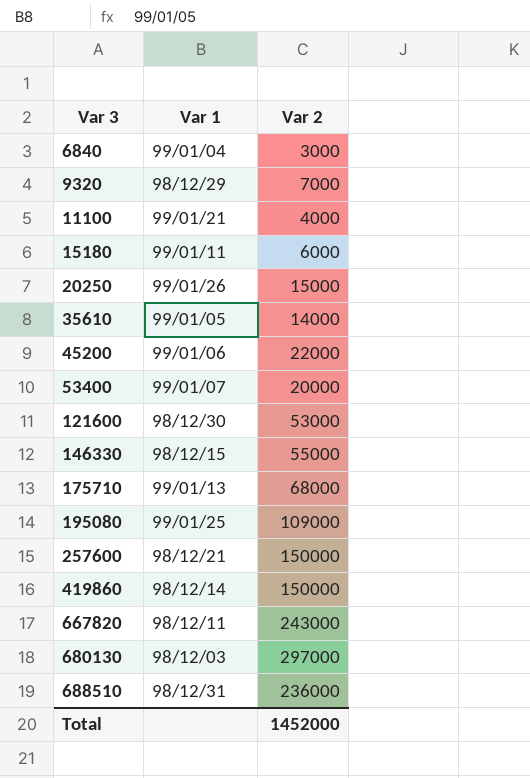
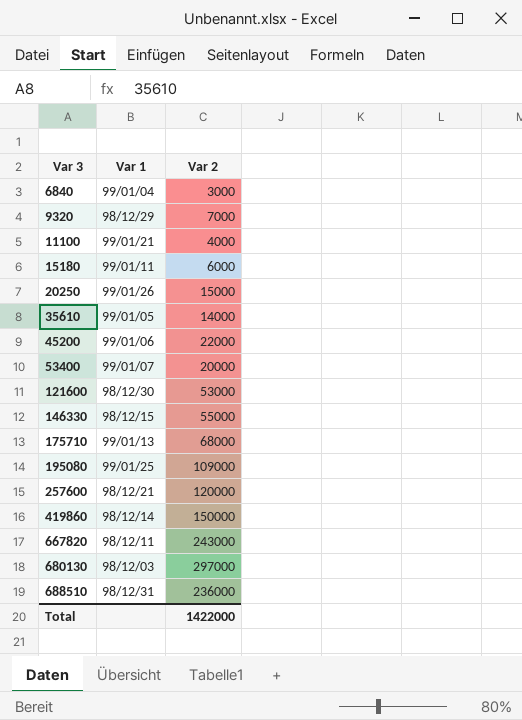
257600 | Var 2: 150000 -> 120000
Total | Var 2: 1452000 -> 1422000

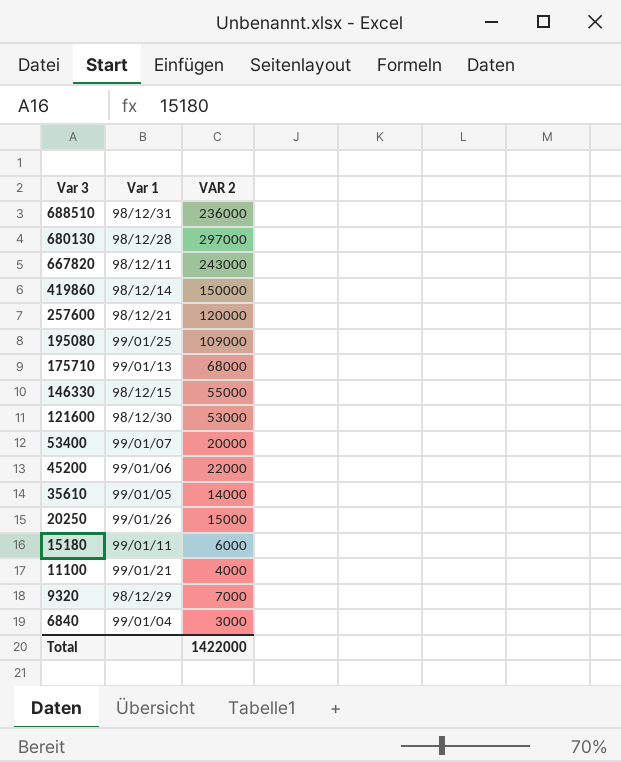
row order: Var 3 ascending -> Var 3 descending
column name: Var 2 -> VAR 2
680130 | Var 1: 98/12/03 -> 98/12/28

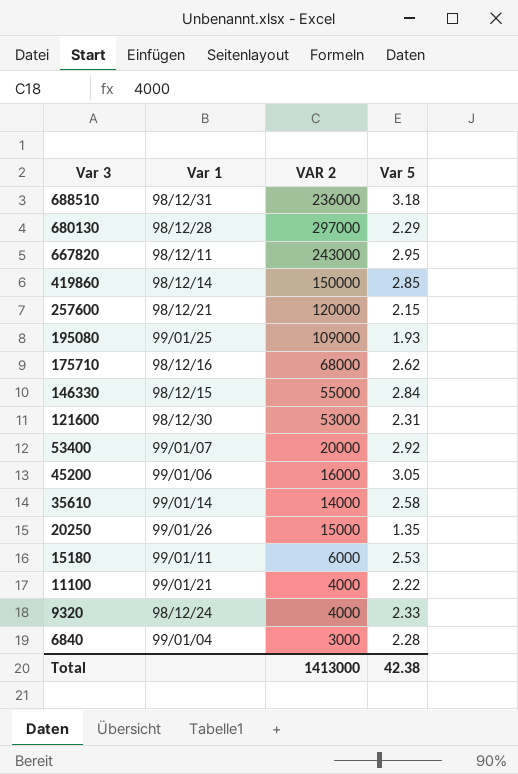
column Var 5 | position: none -> 4
175710 | Var 1: 99/01/13 -> 98/12/16
45200 | VAR 2: 22000 -> 16000
35610 | Var 1: 99/01/05 -> 99/01/14
9320 | Var 1: 98/12/29 -> 98/12/24
9320 | VAR 2: 7000 -> 4000
Total | VAR 2: 1422000 -> 1413000

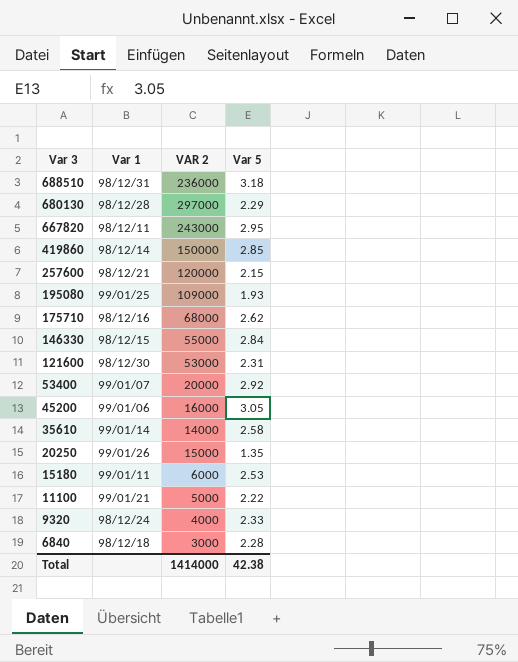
11100 | VAR 2: 4000 -> 5000
6840 | Var 1: 99/01/04 -> 98/12/18
Total | VAR 2: 1413000 -> 1414000

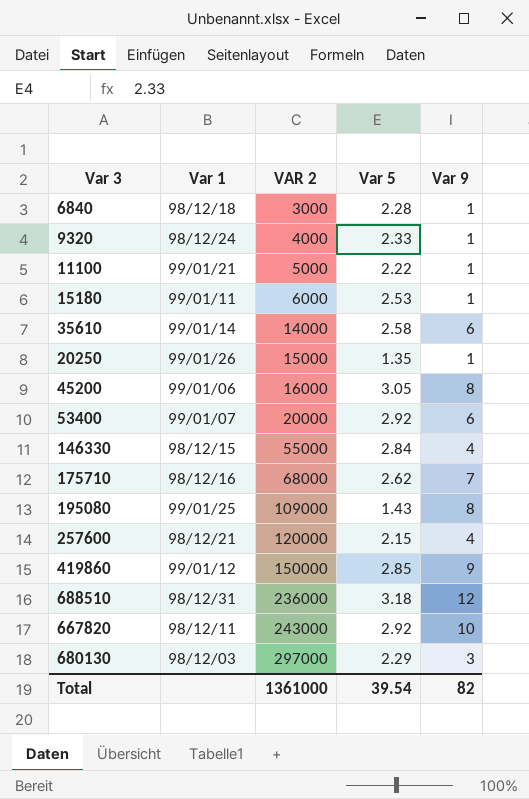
row order: Var 3 descending -> VAR 2 ascending
column Var 9 | position: none -> 5
row 121600: 98/12/30 | 53000 | 2.31 -> none
195080 | Var 5: 1.93 -> 1.43
419860 | Var 1: 98/12/14 -> 99/01/12
667820 | Var 5: 2.95 -> 2.92
680130 | Var 1: 98/12/28 -> 98/12/03
Total | VAR 2: 1414000 -> 1361000
Total | Var 5: 42.38 -> 39.54

